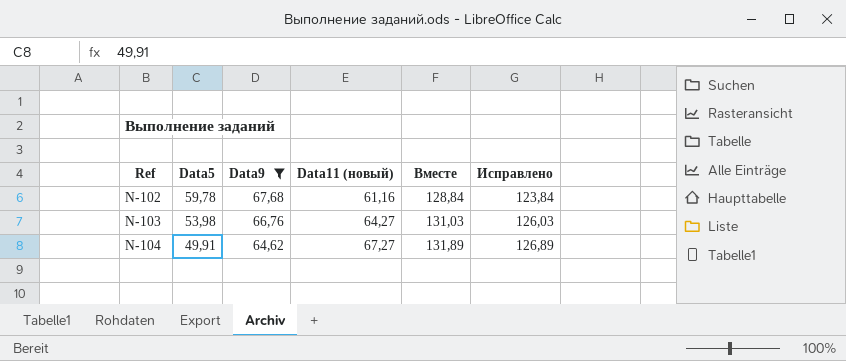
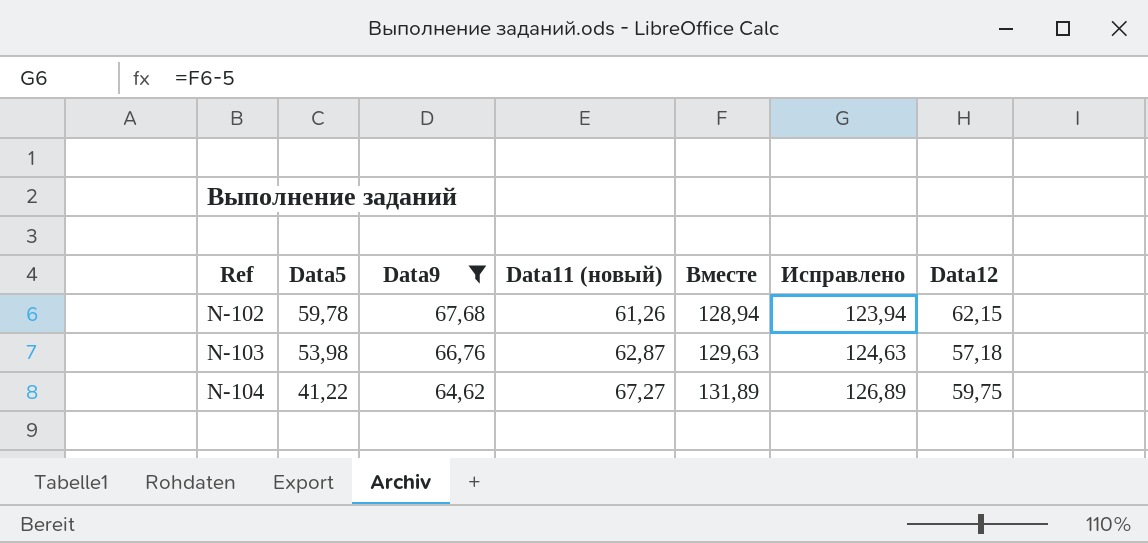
column Data12 | position: none -> 7
N-102 | Data11 (новый): 61,16 -> 61,26
N-102 | Вместе: 128,84 -> 128,94
N-102 | Исправлено: 123,84 -> 123,94
N-103 | Data11 (новый): 64,27 -> 62,87
N-103 | Вместе: 131,03 -> 129,63
N-103 | Исправлено: 126,03 -> 124,63
N-104 | Data5: 49,91 -> 41,22

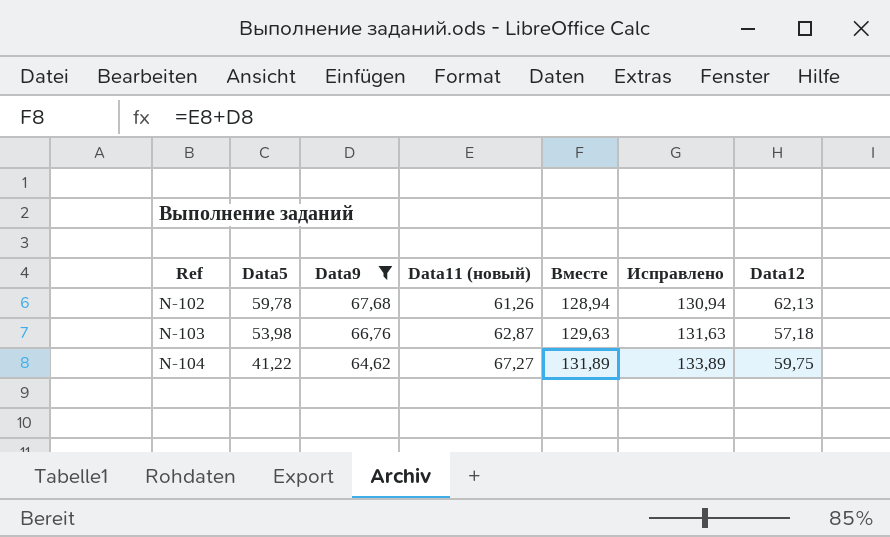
column Исправлено | formula: [Вместе] - 5 -> [Вместе] + 2
N-102 | Data12: 62,15 -> 62,13

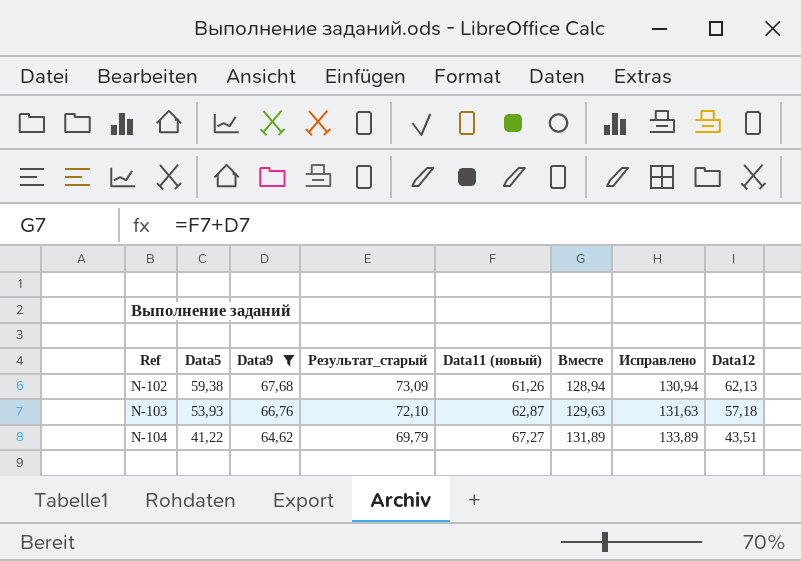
column Результат_старый | formula: none -> [Data9] * 1,08
N-102 | Data5: 59,78 -> 59,38
N-103 | Data5: 53,98 -> 53,93
N-104 | Data12: 59,75 -> 43,51

